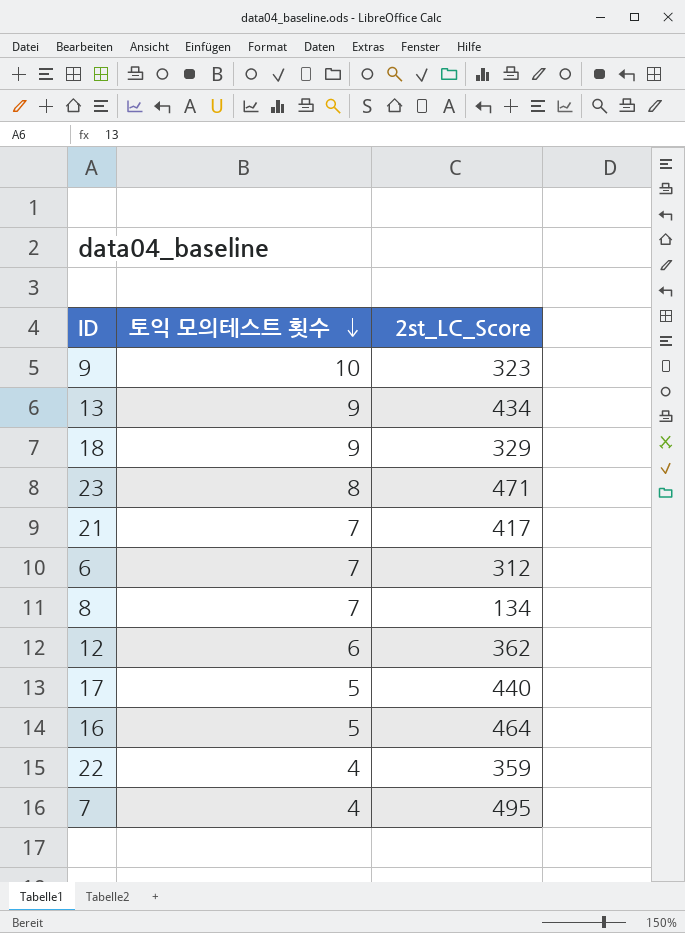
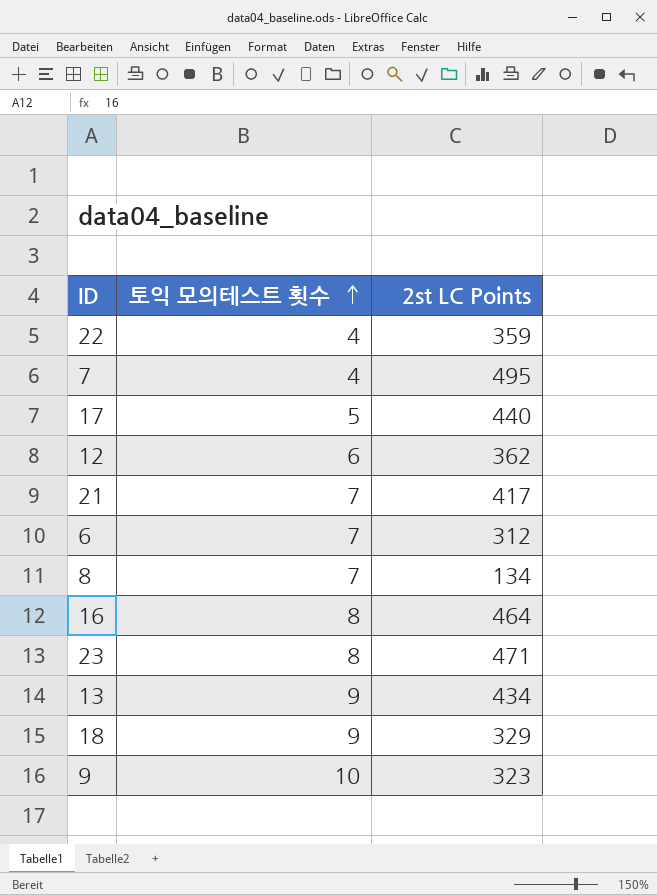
row order: 토익 모의테스트 횟수 descending -> 토익 모의테스트 횟수 ascending
column name: 2st_LC_Score -> 2st LC Points
16 | 토익 모의테스트 횟수: 5 -> 8

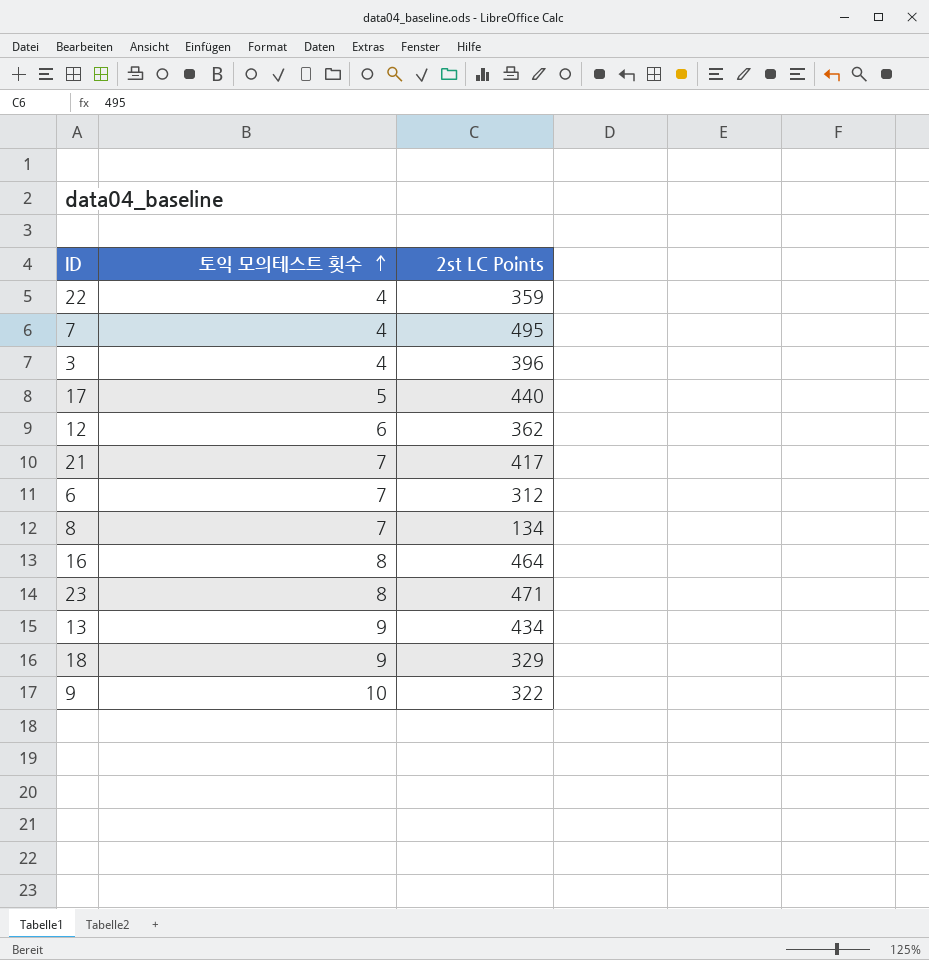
row 3: none -> 4 | 396
9 | 2st LC Points: 323 -> 322

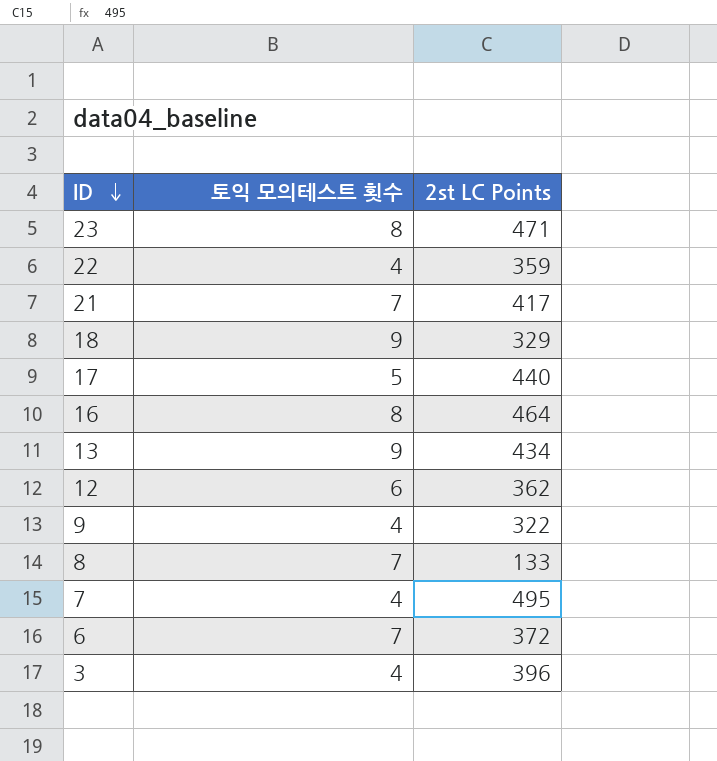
row order: 토익 모의테스트 횟수 ascending -> ID descending
9 | 토익 모의테스트 횟수: 10 -> 4
8 | 2st LC Points: 134 -> 133
6 | 2st LC Points: 312 -> 372

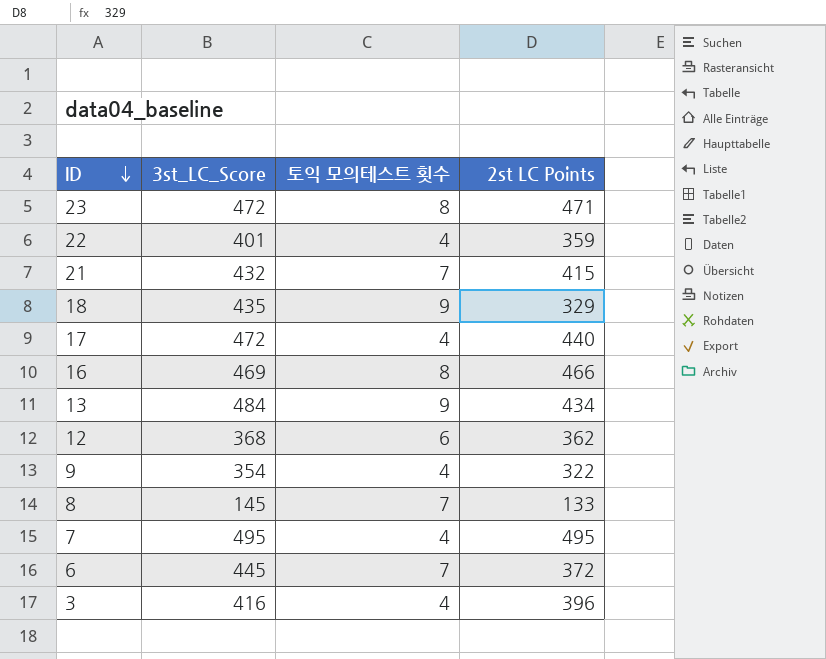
column 3st_LC_Score | position: none -> 2
21 | 2st LC Points: 417 -> 415
17 | 토익 모의테스트 횟수: 5 -> 4
16 | 2st LC Points: 464 -> 466

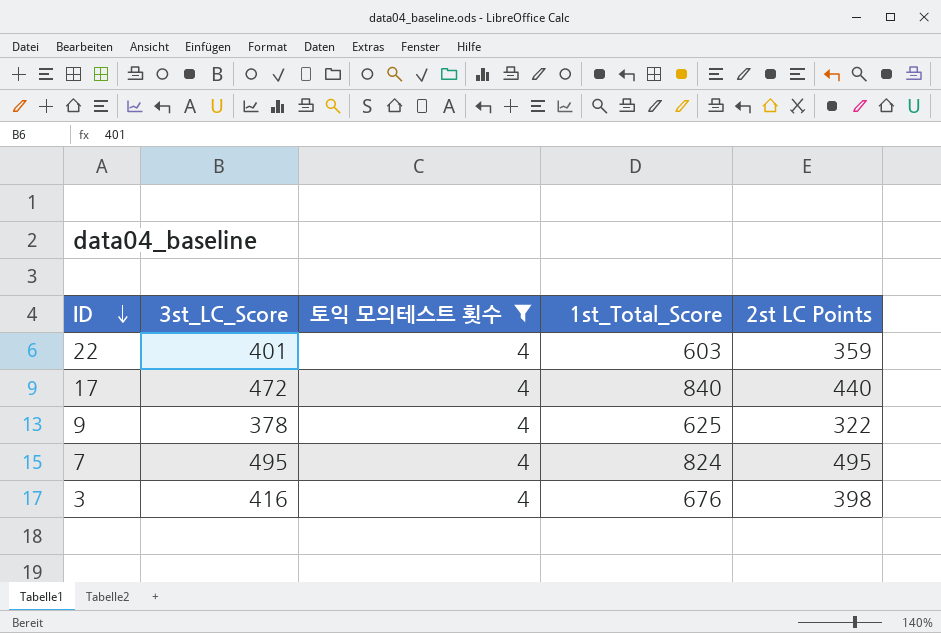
filter: none -> 토익 모의테스트 횟수 = 4
column 1st_Total_Score | position: none -> 4
9 | 3st_LC_Score: 354 -> 378
3 | 2st LC Points: 396 -> 398

